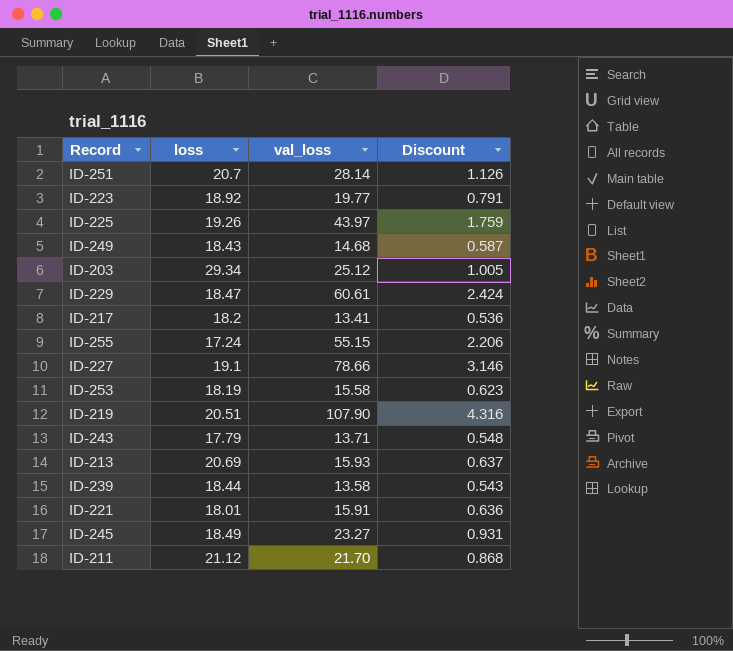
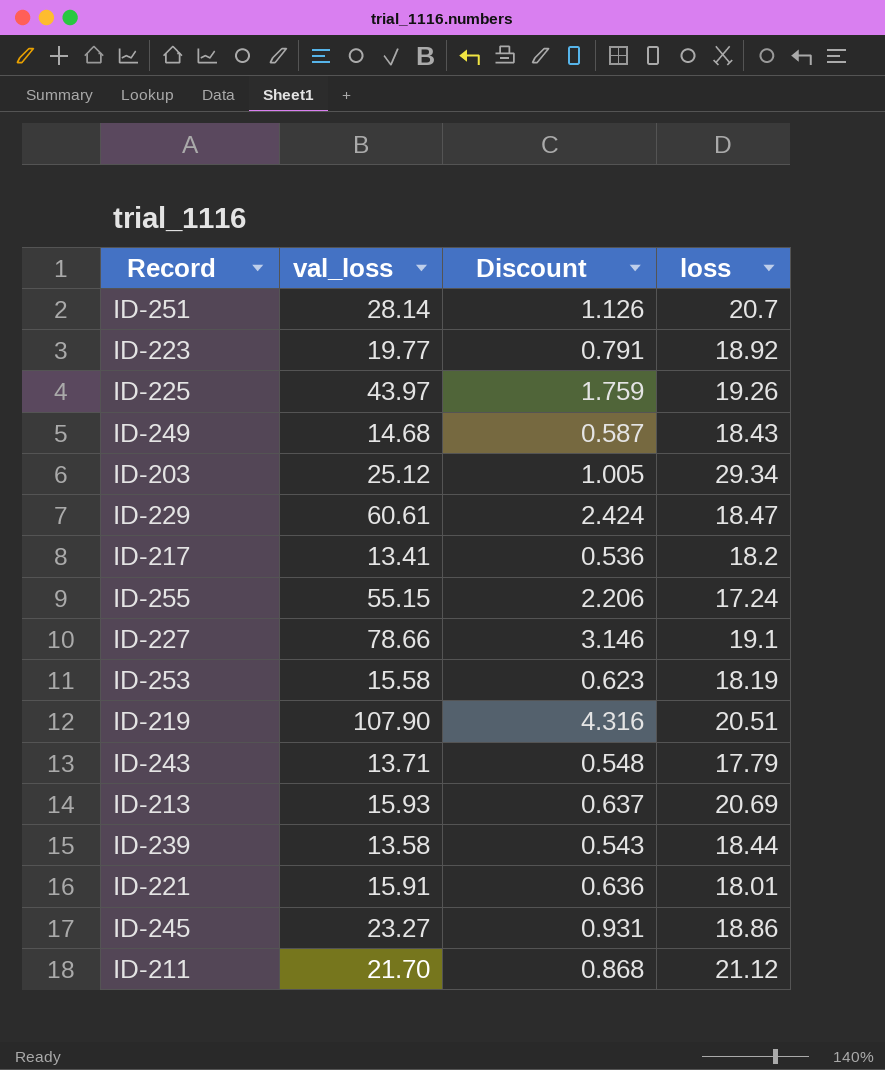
column loss | position: 2 -> 4
ID-245 | loss: 18.49 -> 18.86

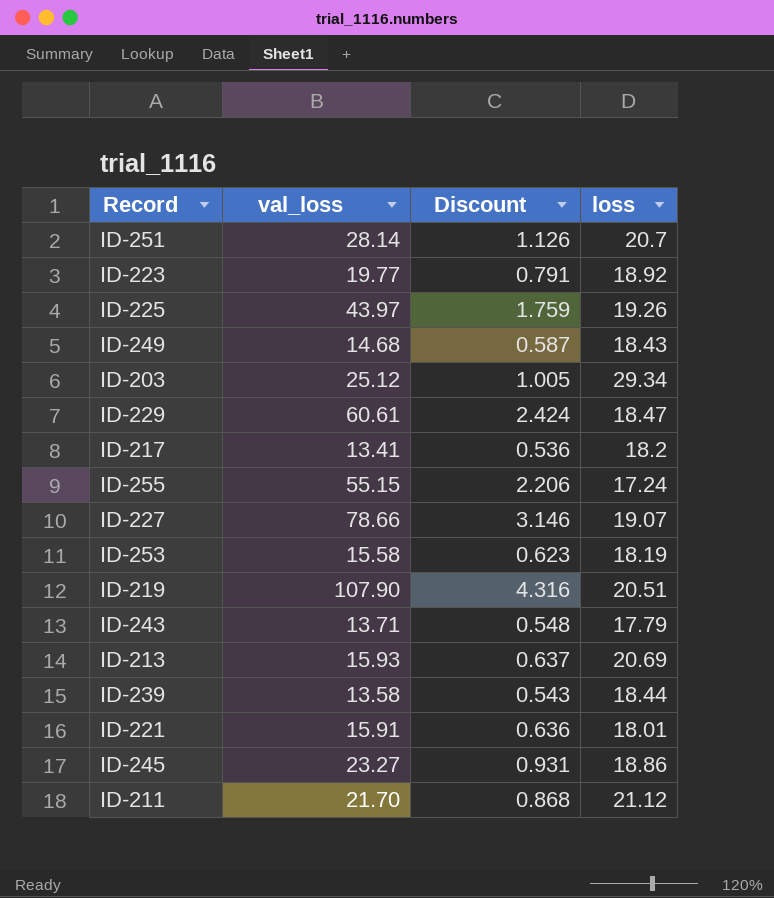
ID-227 | loss: 19.1 -> 19.07

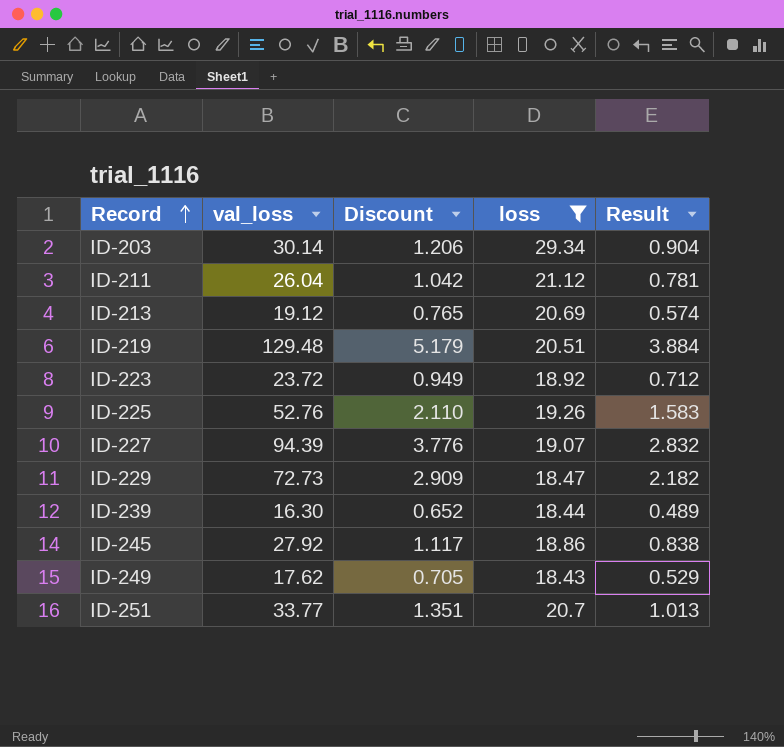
filter: none -> loss >= 18.43
row order: none -> Record ascending
column Result | formula: none -> [val_loss] * 0.03
ID-203 | val_loss: 25.12 -> 30.14
ID-203 | Discount: 1.005 -> 1.206
ID-211 | val_loss: 21.70 -> 26.04
ID-211 | Discount: 0.868 -> 1.042
ID-213 | val_loss: 15.93 -> 19.12
ID-213 | Discount: 0.637 -> 0.765
ID-219 | val_loss: 107.90 -> 129.48
ID-219 | Discount: 4.316 -> 5.179
ID-223 | val_loss: 19.77 -> 23.72
ID-223 | Discount: 0.791 -> 0.949
ID-225 | val_loss: 43.97 -> 52.76
ID-225 | Discount: 1.759 -> 2.110
ID-227 | val_loss: 78.66 -> 94.39
ID-227 | Discount: 3.146 -> 3.776
ID-229 | val_loss: 60.61 -> 72.73
ID-229 | Discount: 2.424 -> 2.909
ID-239 | val_loss: 13.58 -> 16.30
ID-239 | Discount: 0.543 -> 0.652
ID-245 | val_loss: 23.27 -> 27.92
ID-245 | Discount: 0.931 -> 1.117
ID-249 | val_loss: 14.68 -> 17.62
ID-249 | Discount: 0.587 -> 0.705
ID-251 | val_loss: 28.14 -> 33.77
ID-251 | Discount: 1.126 -> 1.351

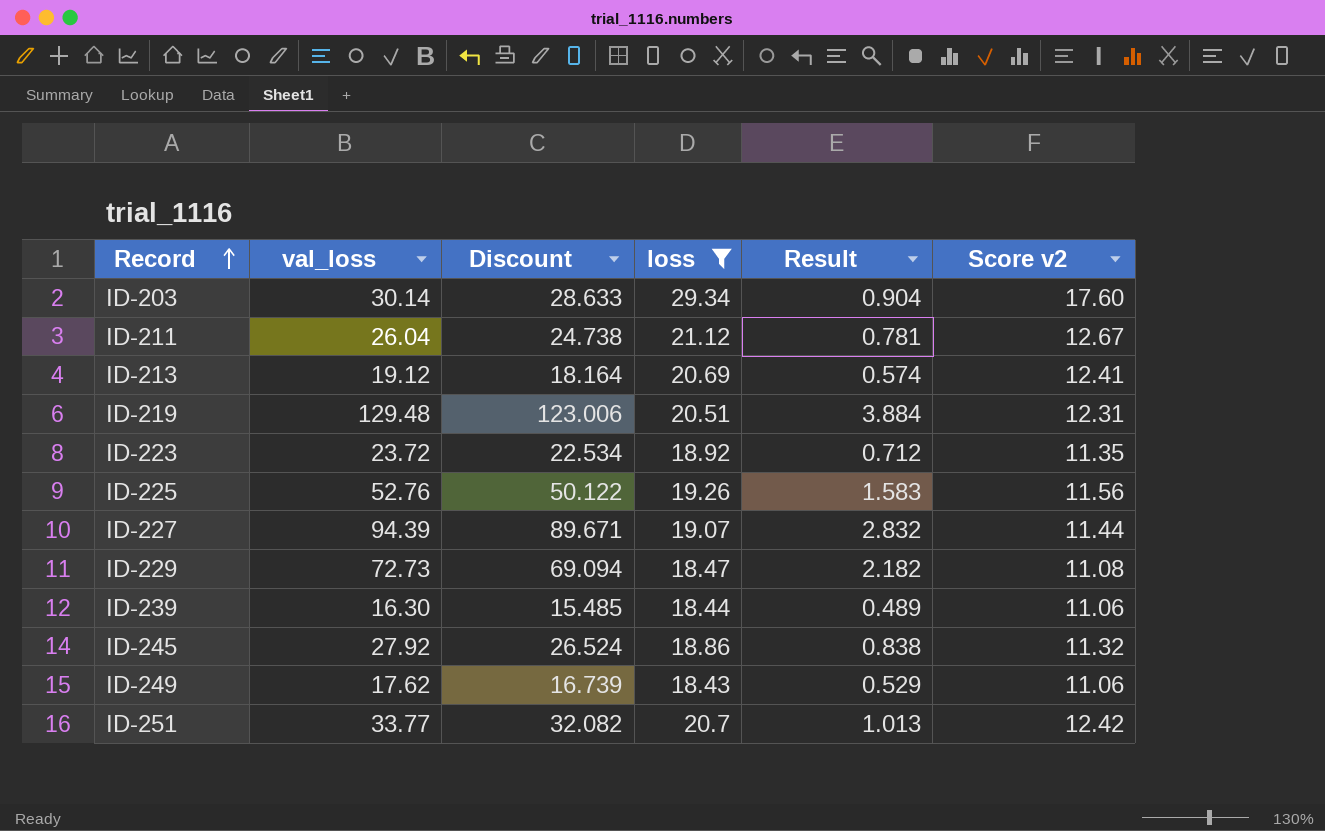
column Discount | formula: [val_loss] * 0.04 -> [val_loss] * 0.95
column Score v2 | formula: none -> [loss] * 0.6

